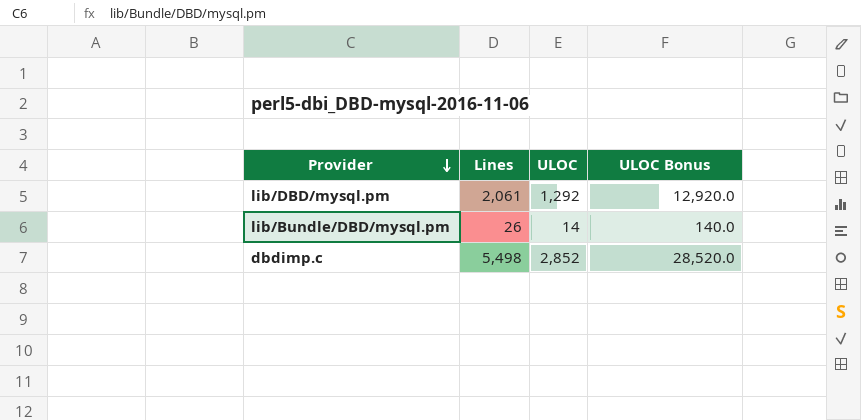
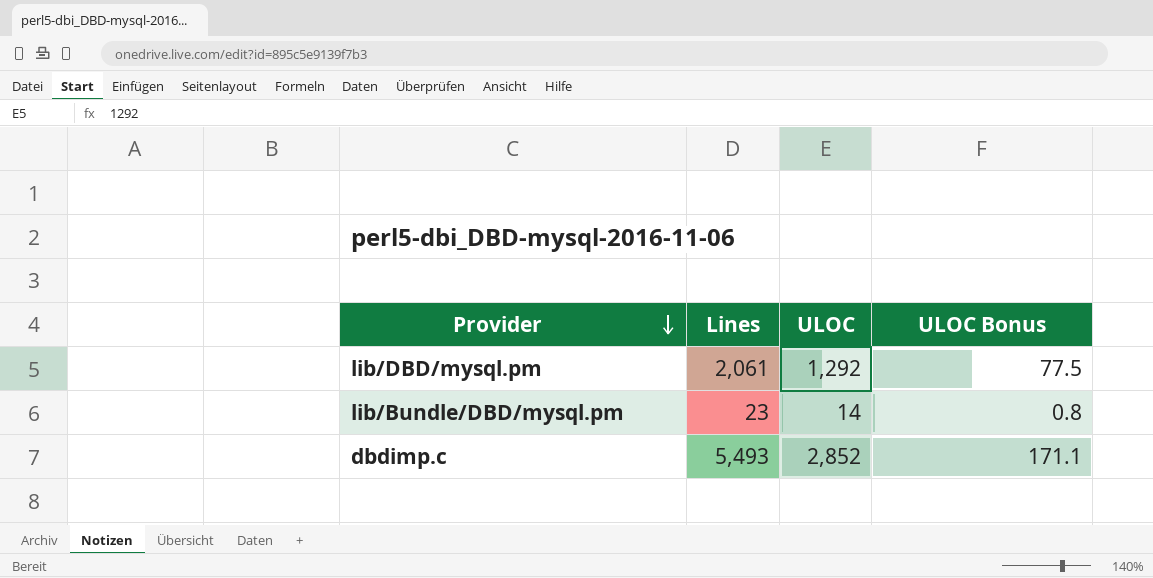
column ULOC Bonus | formula: [ULOC] * 10 -> [ULOC] * 0.06
lib/Bundle/DBD/mysql.pm | Lines: 26 -> 23
dbdimp.c | Lines: 5,498 -> 5,493

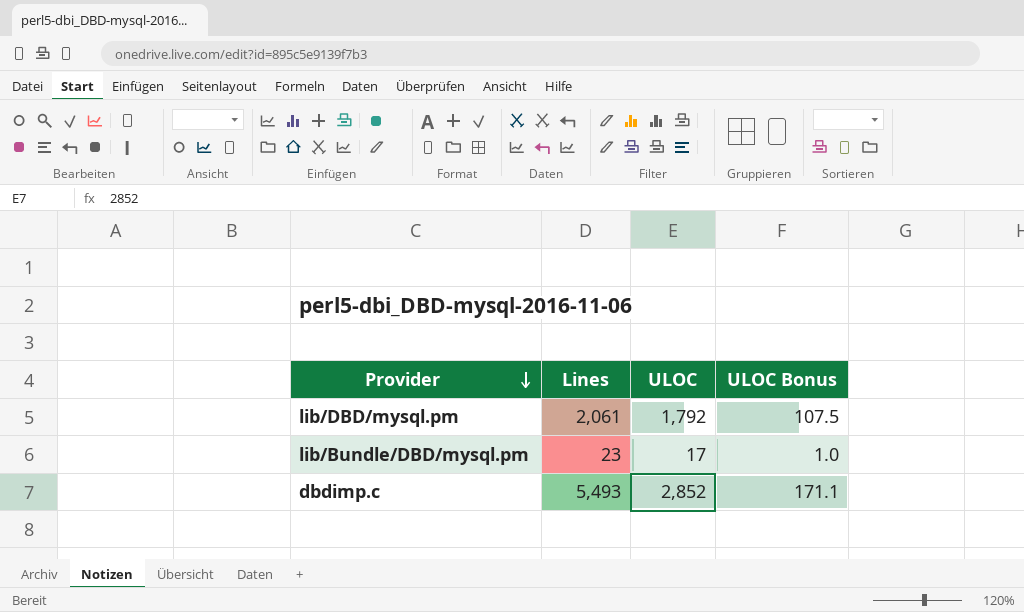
lib/DBD/mysql.pm | ULOC: 1,292 -> 1,792
lib/DBD/mysql.pm | ULOC Bonus: 77.5 -> 107.5
lib/Bundle/DBD/mysql.pm | ULOC: 14 -> 17
lib/Bundle/DBD/mysql.pm | ULOC Bonus: 0.8 -> 1.0

